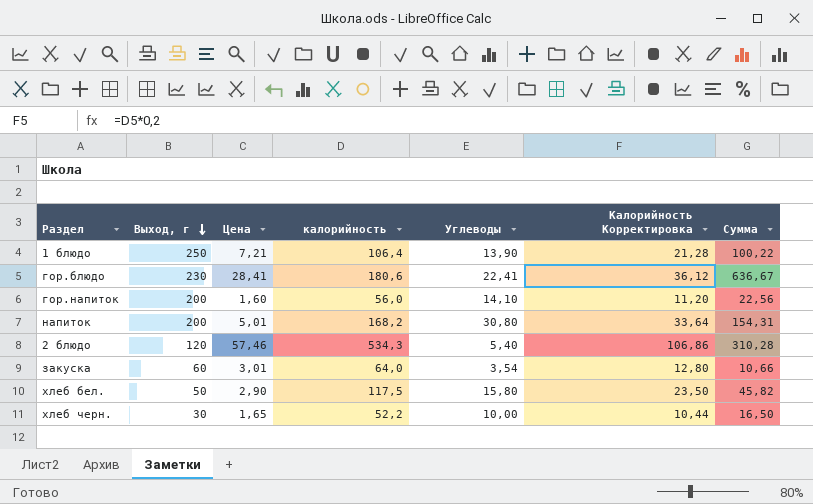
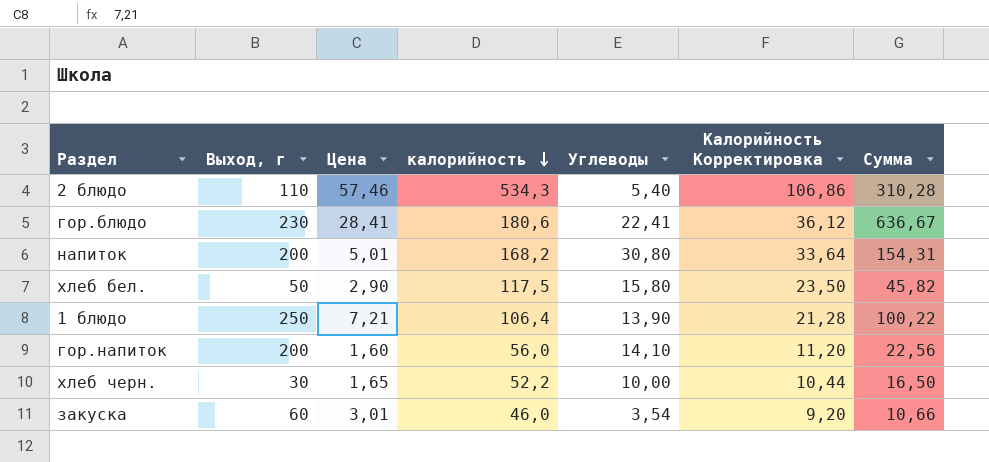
row order: Выход, г descending -> калорийность descending
2 блюдо | Выход, г: 120 -> 110
закуска | калорийность: 64,0 -> 46,0
закуска | Калорийность Корректировка: 12,80 -> 9,20

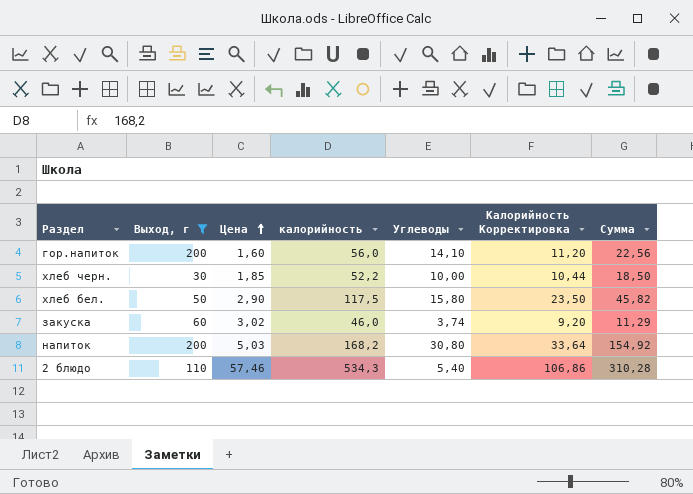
filter: none -> Выход, г <= 200
row order: калорийность descending -> Цена ascending
хлеб черн. | Цена: 1,65 -> 1,85
хлеб черн. | Сумма: 16,50 -> 18,50
закуска | Цена: 3,01 -> 3,02
закуска | Углеводы: 3,54 -> 3,74
закуска | Сумма: 10,66 -> 11,29
напиток | Цена: 5,01 -> 5,03
напиток | Сумма: 154,31 -> 154,92

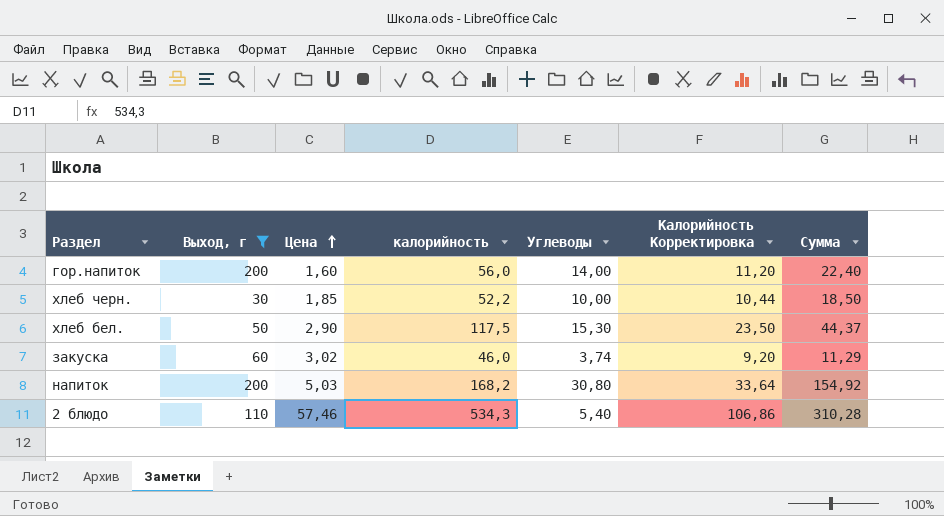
гор.напиток | Углеводы: 14,10 -> 14,00
гор.напиток | Сумма: 22,56 -> 22,40
хлеб бел. | Углеводы: 15,80 -> 15,30
хлеб бел. | Сумма: 45,82 -> 44,37

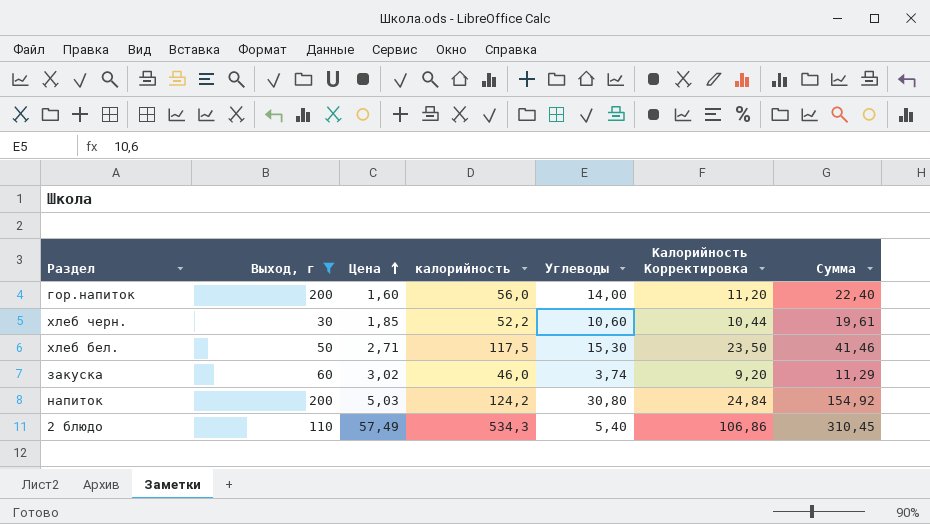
хлеб черн. | Углеводы: 10,00 -> 10,60
хлеб черн. | Сумма: 18,50 -> 19,61
хлеб бел. | Цена: 2,90 -> 2,71
хлеб бел. | Сумма: 44,37 -> 41,46
напиток | калорийность: 168,2 -> 124,2
напиток | Калорийность Корректировка: 33,64 -> 24,84
2 блюдо | Цена: 57,46 -> 57,49
2 блюдо | Сумма: 310,28 -> 310,45

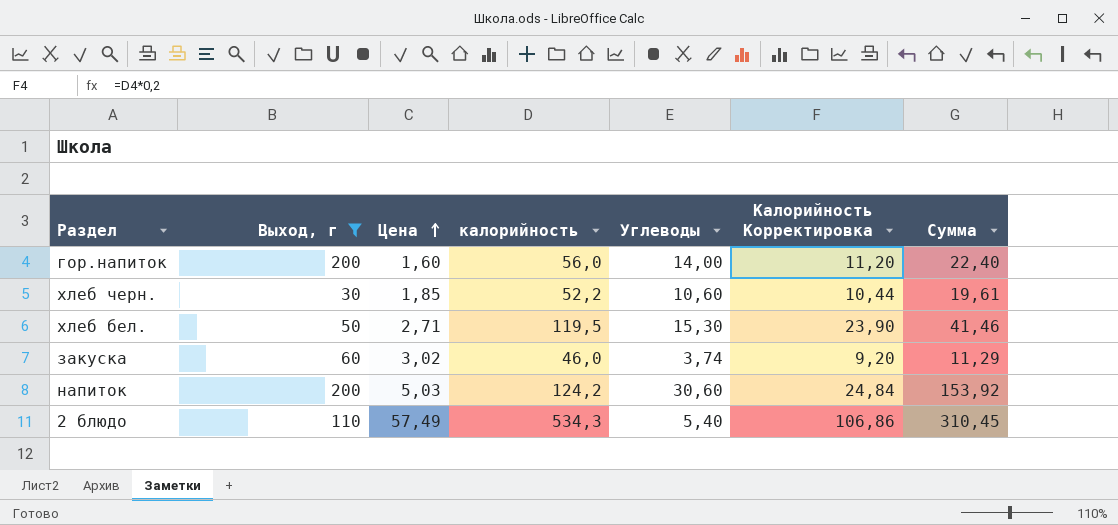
хлеб бел. | калорийность: 117,5 -> 119,5
хлеб бел. | Калорийность Корректировка: 23,50 -> 23,90
напиток | Углеводы: 30,80 -> 30,60
напиток | Сумма: 154,92 -> 153,92

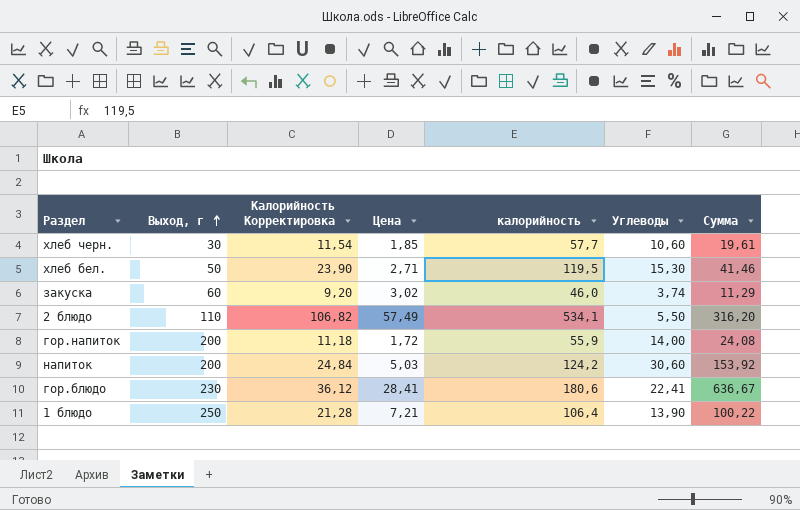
filter: Выход, г <= 200 -> none
row order: Цена ascending -> Выход, г ascending
column Калорийность Корректировка | position: 6 -> 3
хлеб черн. | Калорийность Корректировка: 10,44 -> 11,54
хлеб черн. | калорийность: 52,2 -> 57,7
2 блюдо | Калорийность Корректировка: 106,86 -> 106,82
2 блюдо | калорийность: 534,3 -> 534,1
2 блюдо | Углеводы: 5,40 -> 5,50
2 блюдо | Сумма: 310,45 -> 316,20
гор.напиток | Калорийность Корректировка: 11,20 -> 11,18
гор.напиток | Цена: 1,60 -> 1,72
гор.напиток | калорийность: 56,0 -> 55,9
гор.напиток | Сумма: 22,40 -> 24,08

